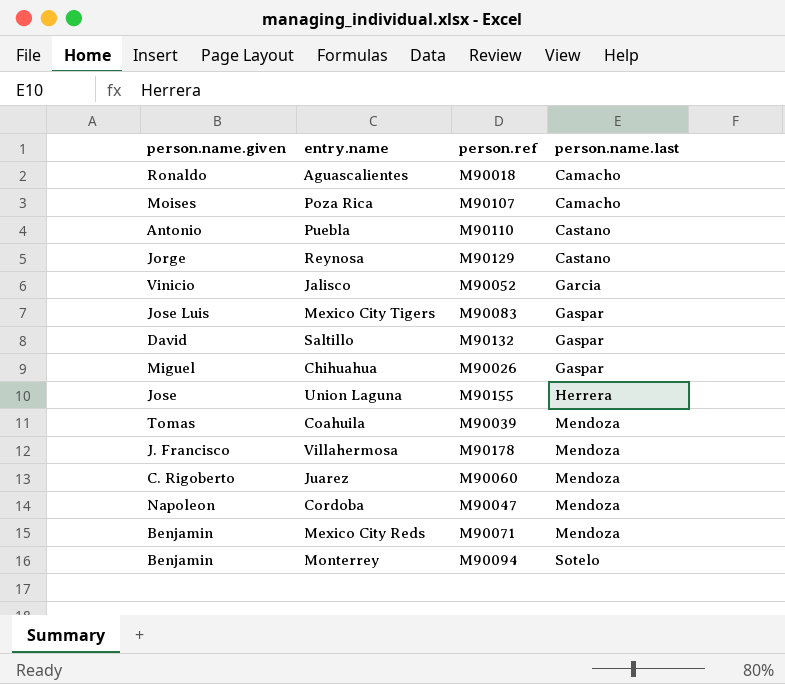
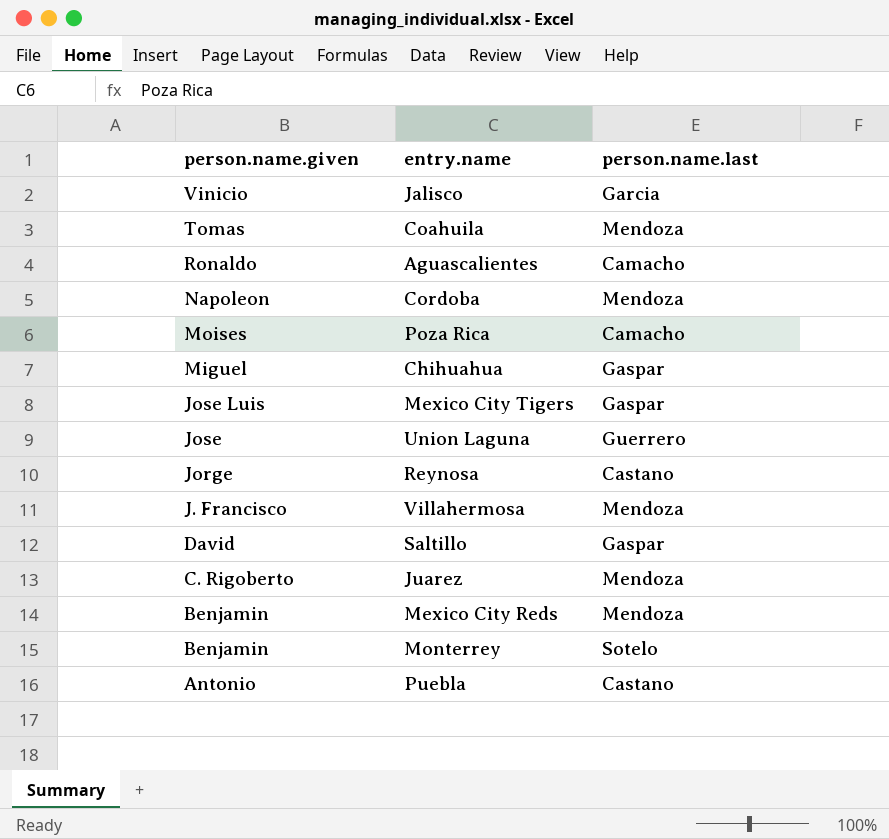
row order: person.name.last ascending -> person.name.given descending
column person.ref | position: 3 -> none
Union Laguna | person.name.last: Herrera -> Guerrero

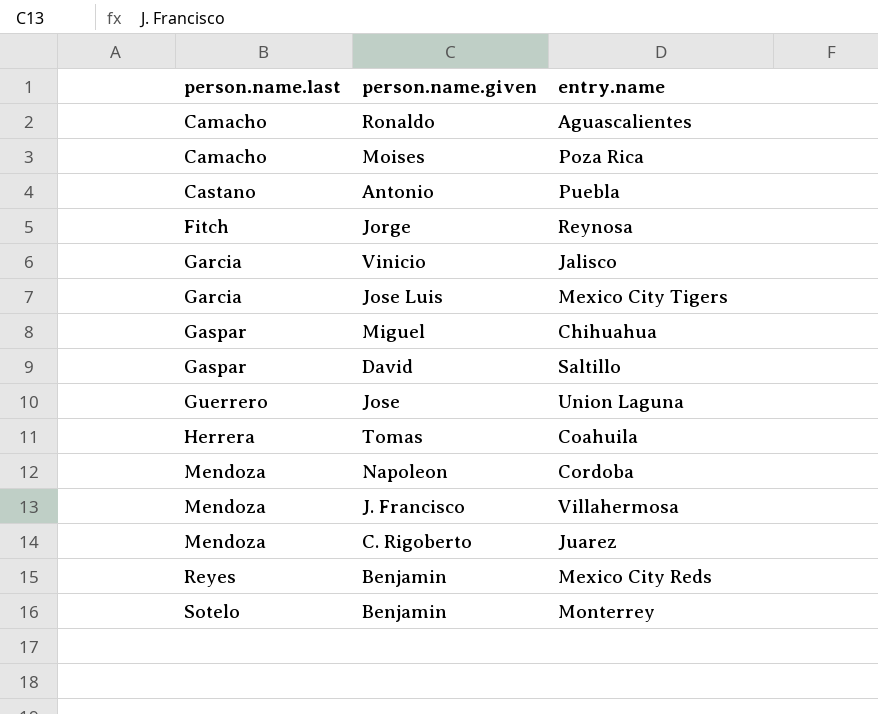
row order: person.name.given descending -> person.name.last ascending
column person.name.last | position: 3 -> 1
Reynosa | person.name.last: Castano -> Fitch
Mexico City Tigers | person.name.last: Gaspar -> Garcia
Coahuila | person.name.last: Mendoza -> Herrera
Mexico City Reds | person.name.last: Mendoza -> Reyes

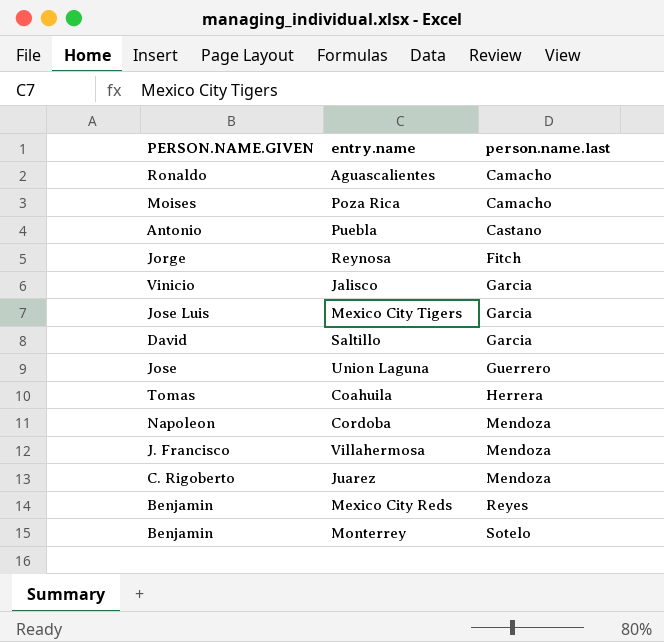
column name: person.name.given -> PERSON.NAME.GIVEN
column person.name.last | position: 1 -> 3
row Chihuahua: Gaspar | Miguel -> none
Saltillo | person.name.last: Gaspar -> Garcia

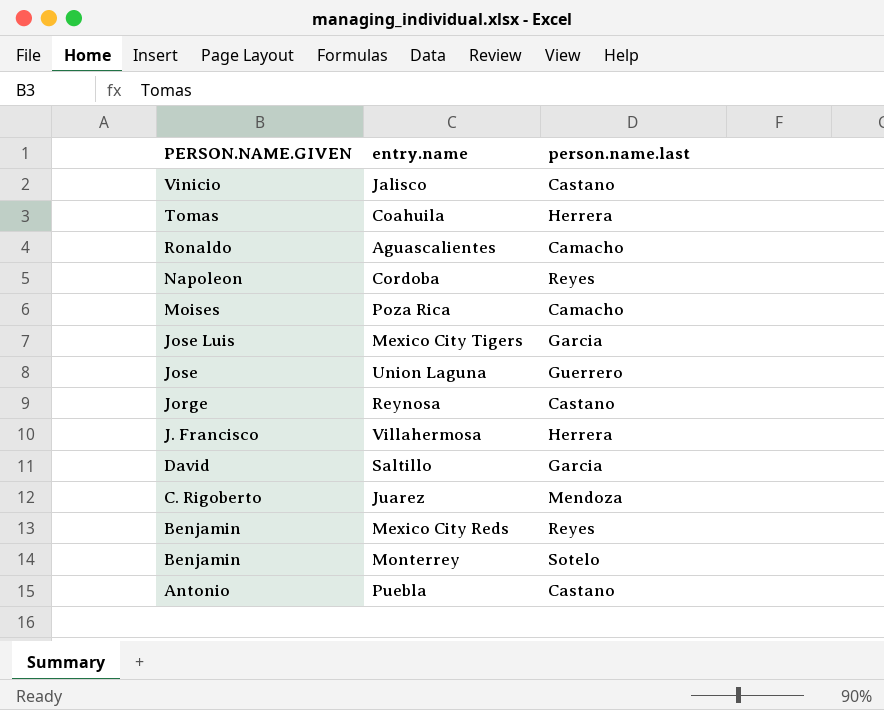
row order: person.name.last ascending -> PERSON.NAME.GIVEN descending
Jalisco | person.name.last: Garcia -> Castano
Cordoba | person.name.last: Mendoza -> Reyes
Reynosa | person.name.last: Fitch -> Castano
Villahermosa | person.name.last: Mendoza -> Herrera

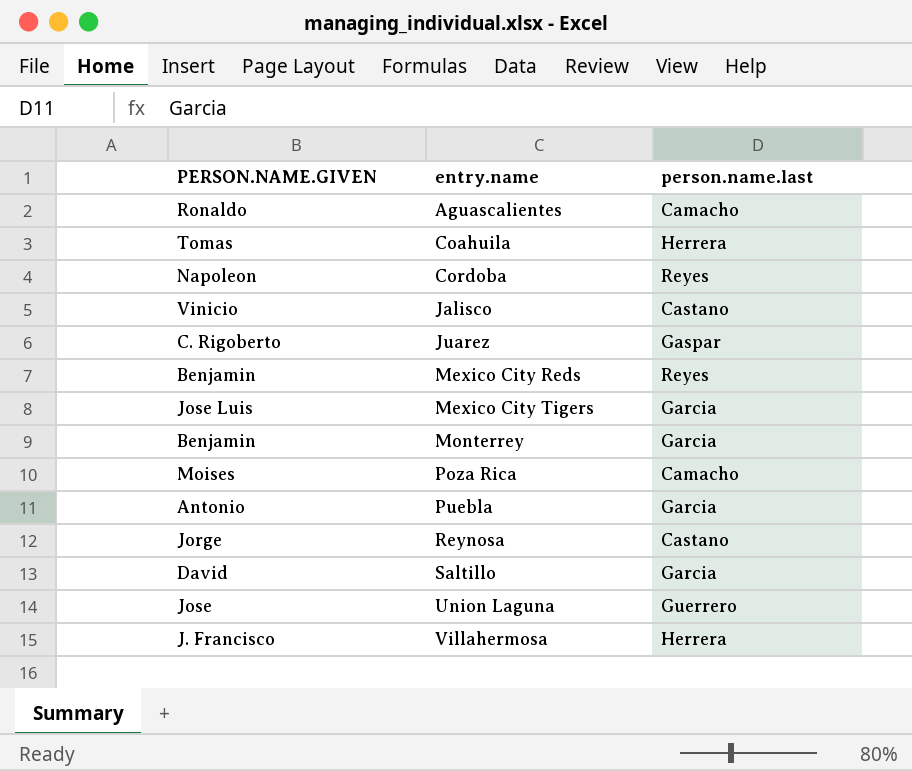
row order: PERSON.NAME.GIVEN descending -> entry.name ascending
Juarez | person.name.last: Mendoza -> Gaspar
Monterrey | person.name.last: Sotelo -> Garcia
Puebla | person.name.last: Castano -> Garcia

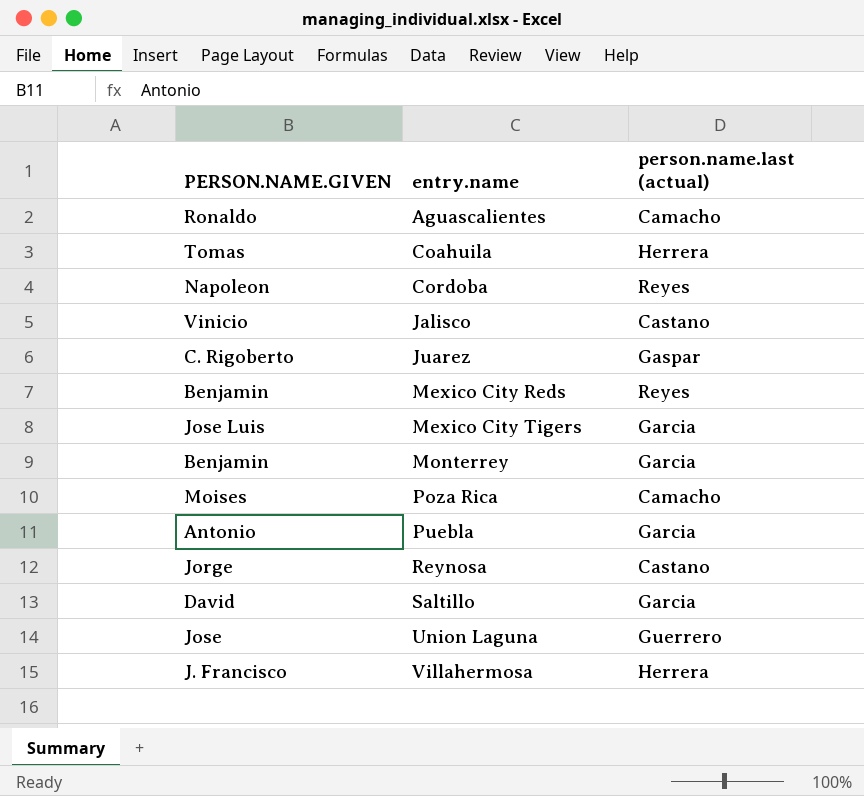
column name: person.name.last -> person.name.last (actual)

